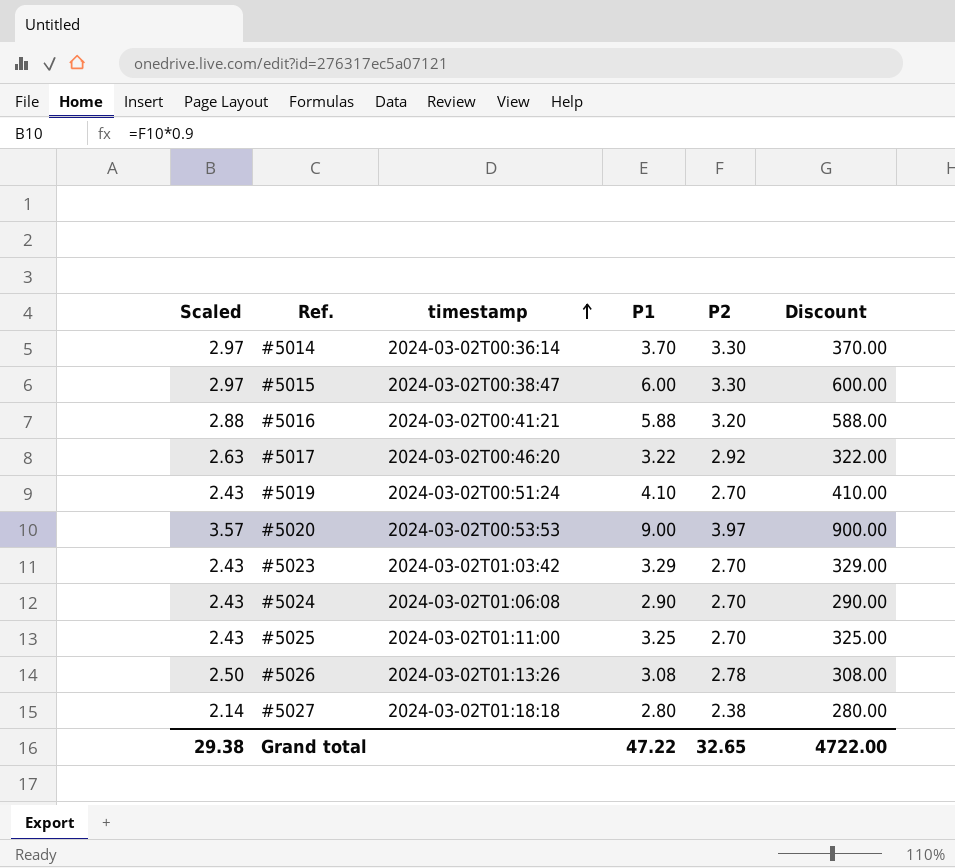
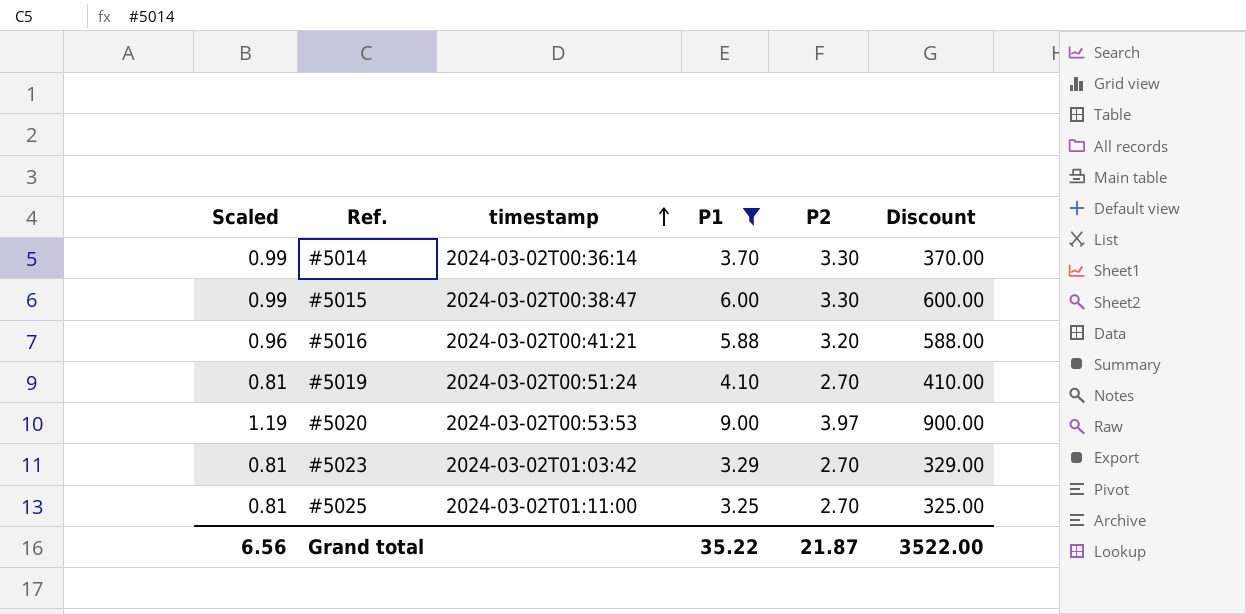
filter: none -> P1 >= 3.25
column Scaled | formula: [P2] * 0.9 -> [P2] * 0.3
Grand total | Scaled: 29.38 -> 6.56
Grand total | P1: 47.22 -> 35.22
Grand total | P2: 32.65 -> 21.87
Grand total | Discount: 4722.00 -> 3522.00

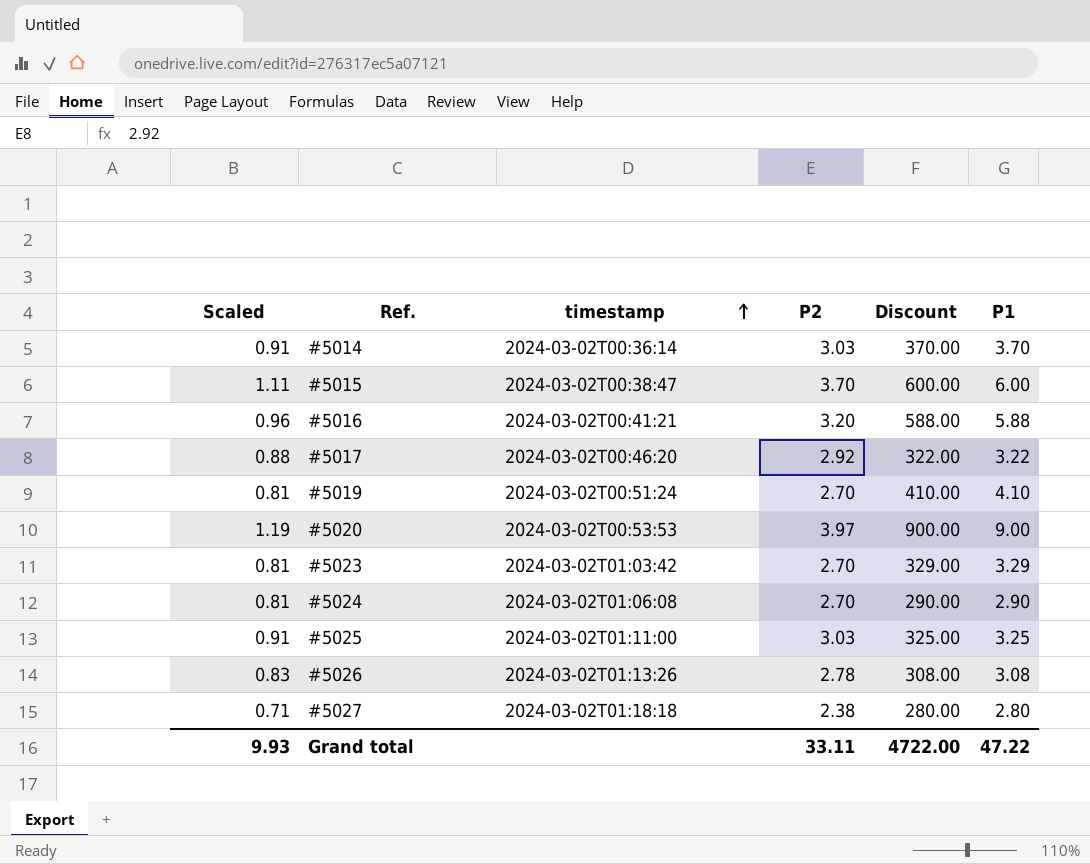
filter: P1 >= 3.25 -> none
column P1 | position: 4 -> 6
#5014 | Scaled: 0.99 -> 0.91
#5014 | P2: 3.30 -> 3.03
#5015 | Scaled: 0.99 -> 1.11
#5015 | P2: 3.30 -> 3.70
#5025 | Scaled: 0.81 -> 0.91
#5025 | P2: 2.70 -> 3.03
Grand total | Scaled: 6.56 -> 9.93
Grand total | P2: 21.87 -> 33.11
Grand total | Discount: 3522.00 -> 4722.00
Grand total | P1: 35.22 -> 47.22

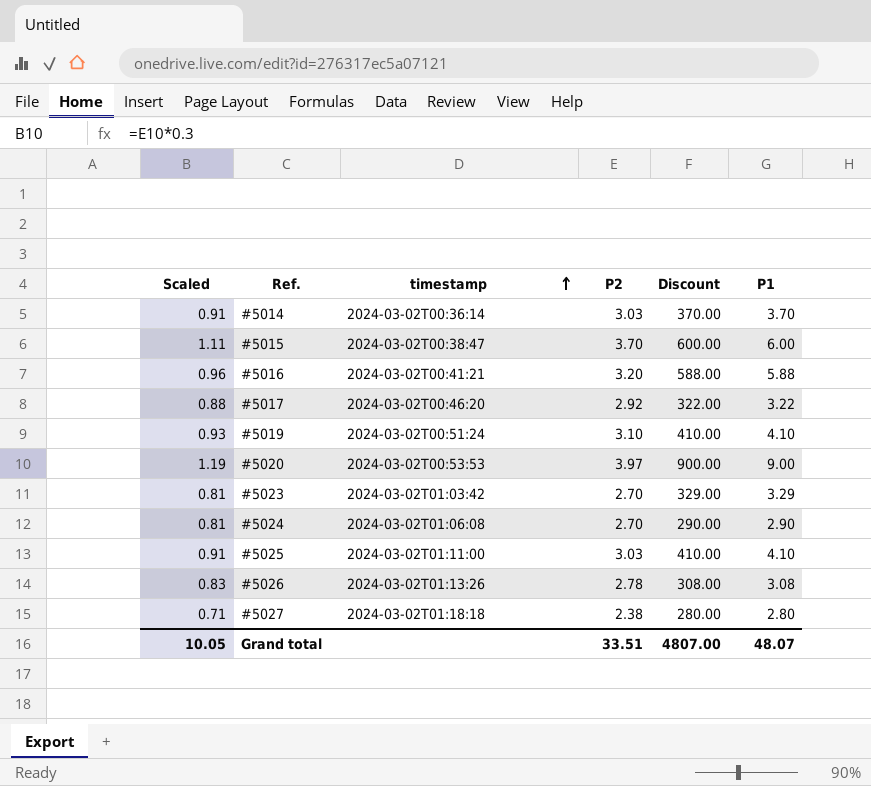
#5019 | Scaled: 0.81 -> 0.93
#5019 | P2: 2.70 -> 3.10
#5025 | Discount: 325.00 -> 410.00
#5025 | P1: 3.25 -> 4.10
Grand total | Scaled: 9.93 -> 10.05
Grand total | P2: 33.11 -> 33.51
Grand total | Discount: 4722.00 -> 4807.00
Grand total | P1: 47.22 -> 48.07

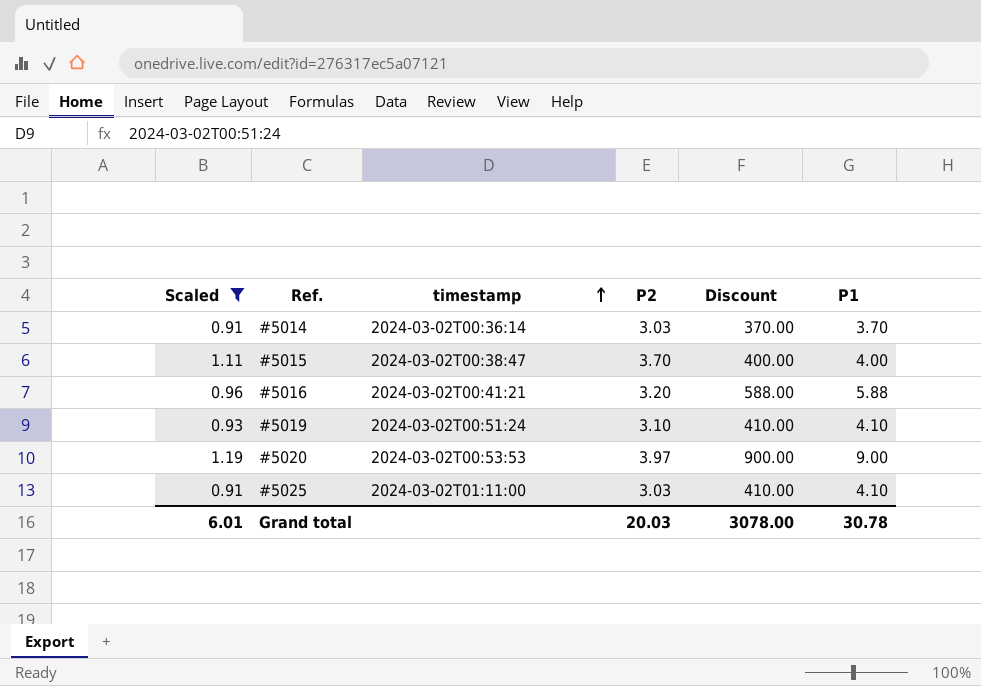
filter: none -> Scaled >= 0.91
#5015 | Discount: 600.00 -> 400.00
#5015 | P1: 6.00 -> 4.00
Grand total | Scaled: 10.05 -> 6.01
Grand total | P2: 33.51 -> 20.03
Grand total | Discount: 4807.00 -> 3078.00
Grand total | P1: 48.07 -> 30.78

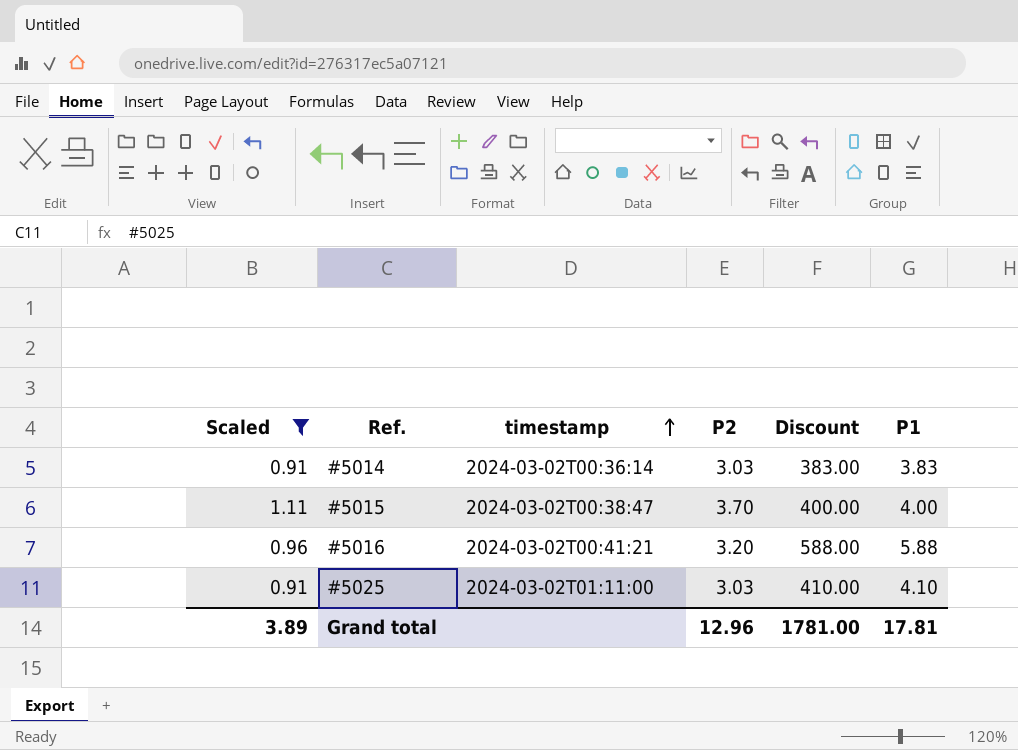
row #5019: 0.93 | 2024-03-02T00:51:24 | 3.10 | 410.00 | 4.10 -> none
row #5020: 1.19 | 2024-03-02T00:53:53 | 3.97 | 900.00 | 9.00 -> none
#5014 | Discount: 370.00 -> 383.00
#5014 | P1: 3.70 -> 3.83
Grand total | Scaled: 6.01 -> 3.89
Grand total | P2: 20.03 -> 12.96
Grand total | Discount: 3078.00 -> 1781.00
Grand total | P1: 30.78 -> 17.81

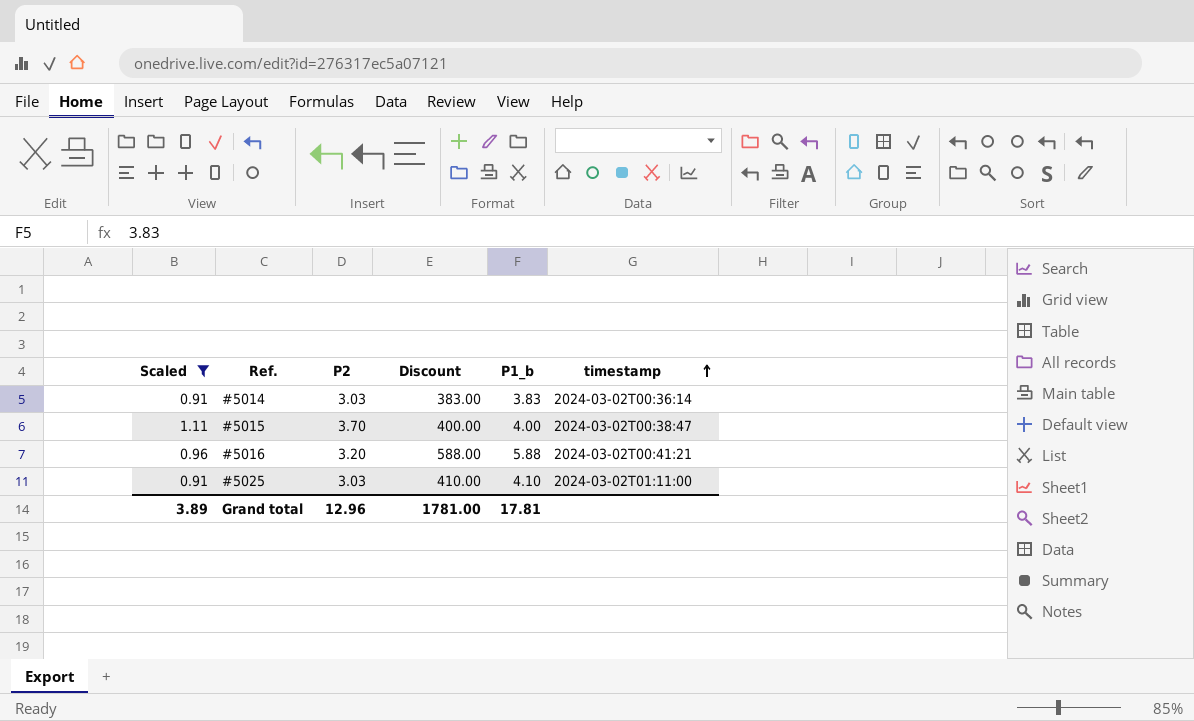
column name: P1 -> P1_b
column timestamp | position: 3 -> 6

